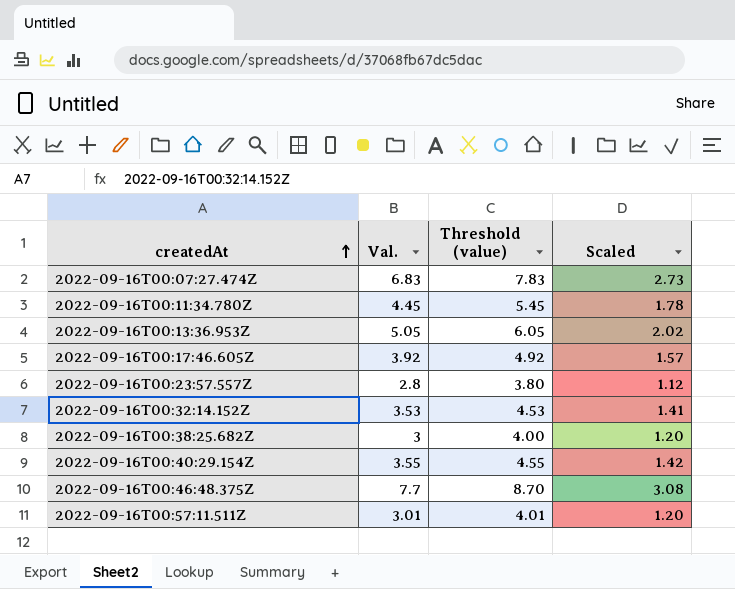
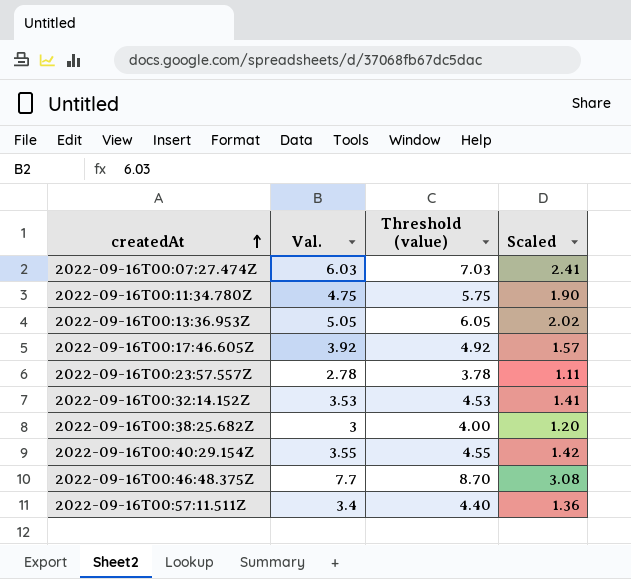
2022-09-16T00:07:27.474Z | Val.: 6.83 -> 6.03
2022-09-16T00:07:27.474Z | Threshold (value): 7.83 -> 7.03
2022-09-16T00:07:27.474Z | Scaled: 2.73 -> 2.41
2022-09-16T00:11:34.780Z | Val.: 4.45 -> 4.75
2022-09-16T00:11:34.780Z | Threshold (value): 5.45 -> 5.75
2022-09-16T00:11:34.780Z | Scaled: 1.78 -> 1.90
2022-09-16T00:23:57.557Z | Val.: 2.8 -> 2.78
2022-09-16T00:23:57.557Z | Threshold (value): 3.80 -> 3.78
2022-09-16T00:23:57.557Z | Scaled: 1.12 -> 1.11
2022-09-16T00:57:11.511Z | Val.: 3.01 -> 3.4
2022-09-16T00:57:11.511Z | Threshold (value): 4.01 -> 4.40
2022-09-16T00:57:11.511Z | Scaled: 1.20 -> 1.36

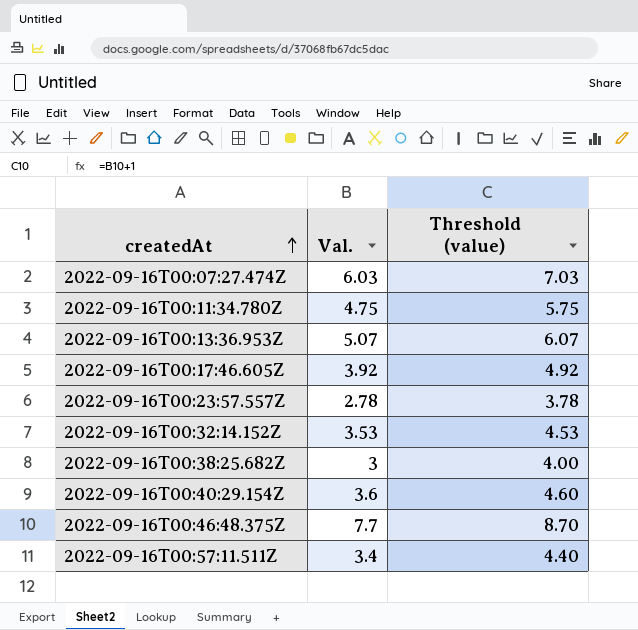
column Scaled | formula: [Val.] * 0.4 -> none
2022-09-16T00:13:36.953Z | Val.: 5.05 -> 5.07
2022-09-16T00:13:36.953Z | Threshold (value): 6.05 -> 6.07
2022-09-16T00:40:29.154Z | Val.: 3.55 -> 3.6
2022-09-16T00:40:29.154Z | Threshold (value): 4.55 -> 4.60

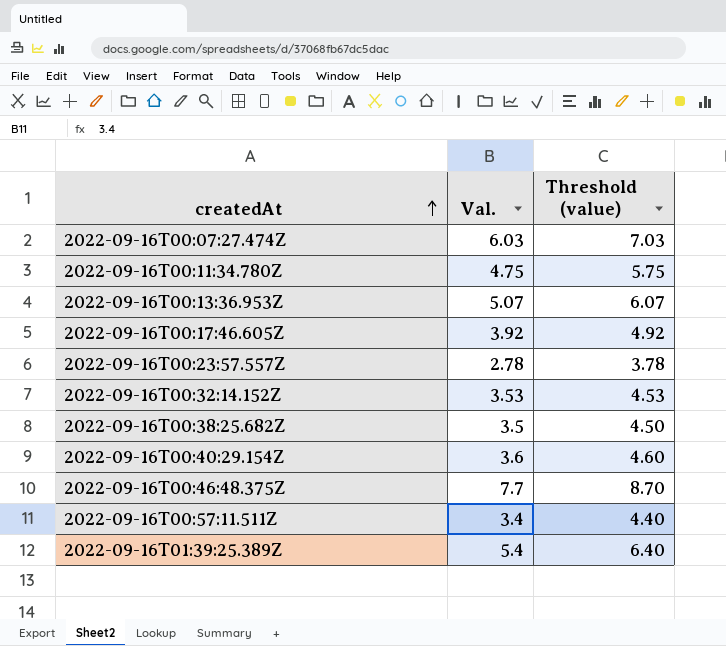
2022-09-16T00:38:25.682Z | Val.: 3 -> 3.5
2022-09-16T00:38:25.682Z | Threshold (value): 4.00 -> 4.50
row 2022-09-16T01:39:25.389Z: none -> 5.4 | 6.40

